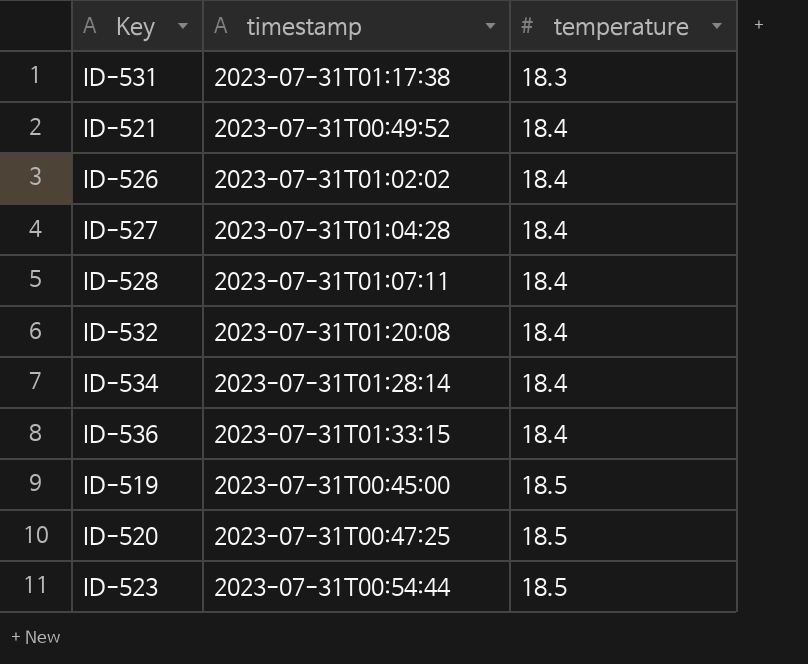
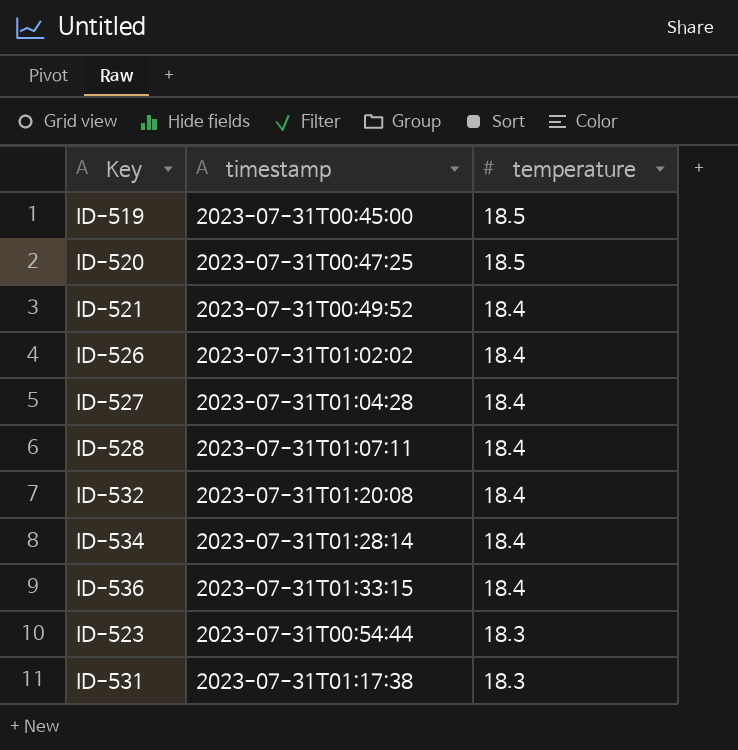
row order: temperature ascending -> temperature descending
ID-523 | temperature: 18.5 -> 18.3

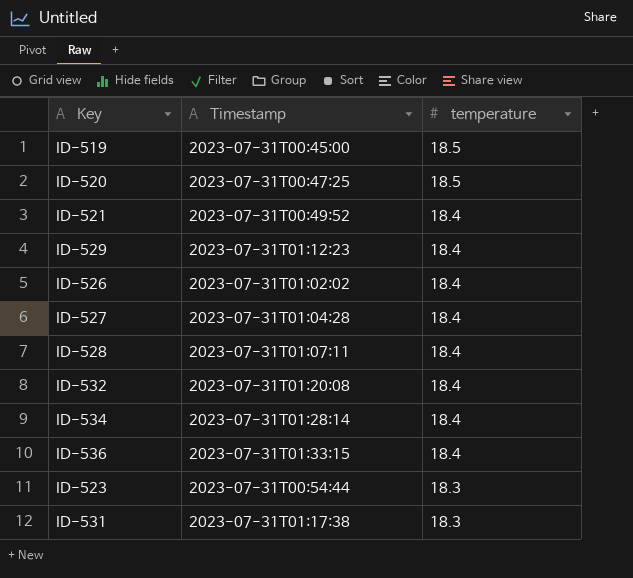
column name: timestamp -> Timestamp
row ID-529: none -> 2023-07-31T01:12:23 | 18.4

